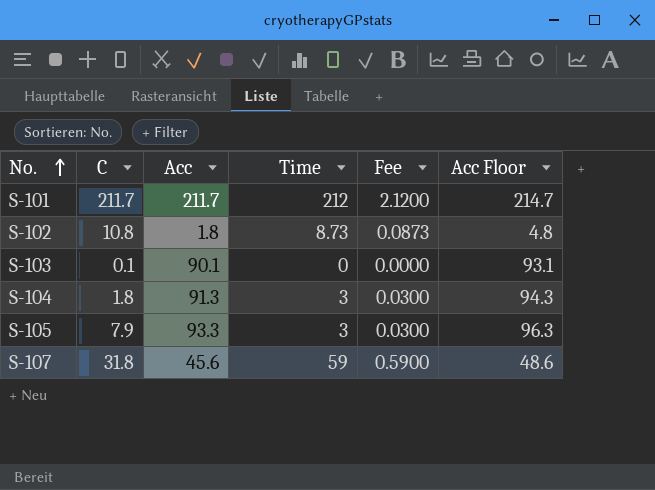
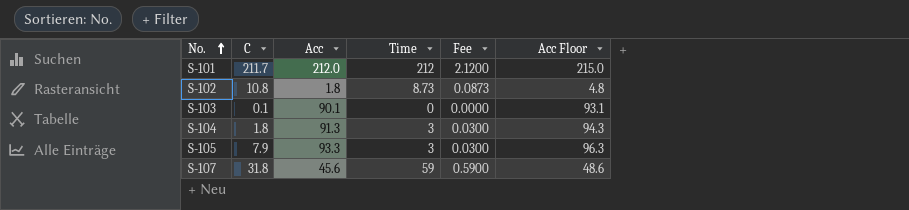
S-101 | Acc: 211.7 -> 212.0
S-101 | Acc Floor: 214.7 -> 215.0

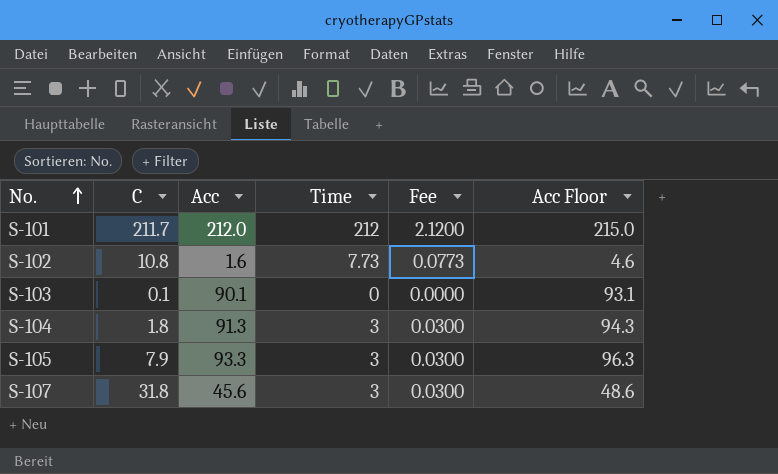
S-102 | Acc: 1.8 -> 1.6
S-102 | Time: 8.73 -> 7.73
S-102 | Fee: 0.0873 -> 0.0773
S-102 | Acc Floor: 4.8 -> 4.6
S-107 | Time: 59 -> 3
S-107 | Fee: 0.5900 -> 0.0300

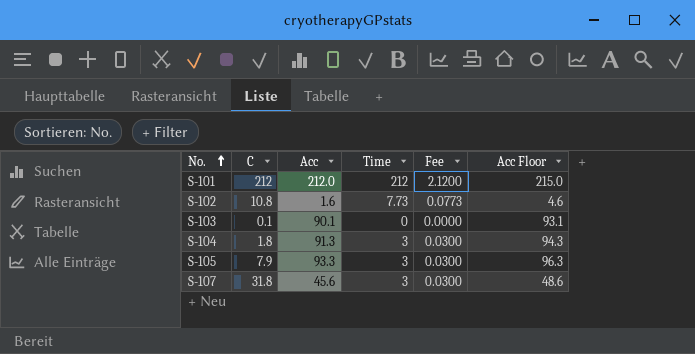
S-101 | C: 211.7 -> 212

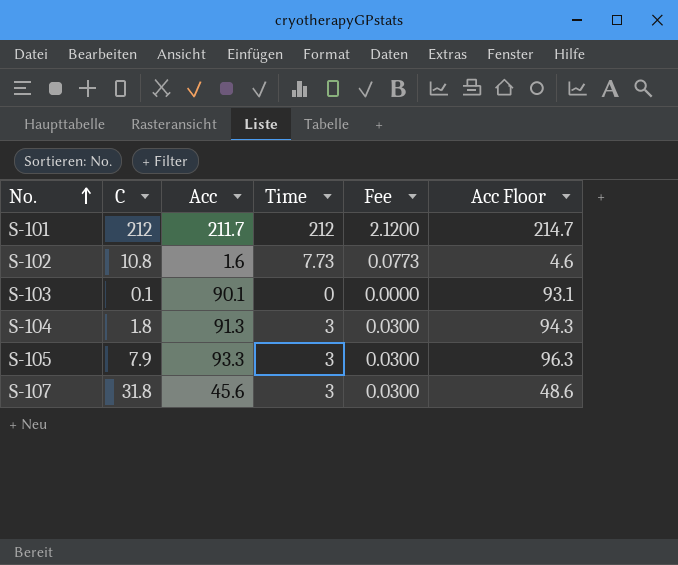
S-101 | Acc: 212.0 -> 211.7
S-101 | Acc Floor: 215.0 -> 214.7

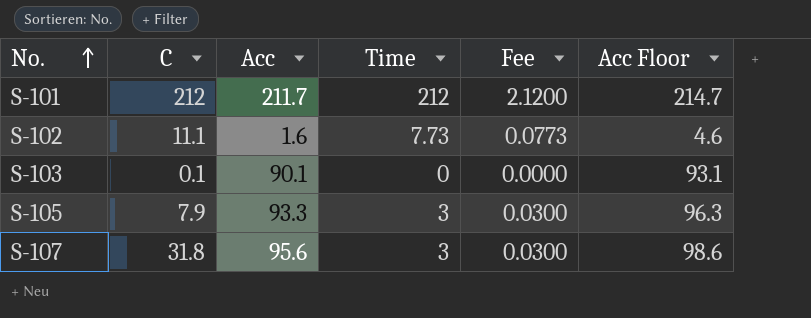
row S-104: 1.8 | 91.3 | 3 | 0.0300 | 94.3 -> none
S-102 | C: 10.8 -> 11.1
S-107 | Acc: 45.6 -> 95.6
S-107 | Acc Floor: 48.6 -> 98.6

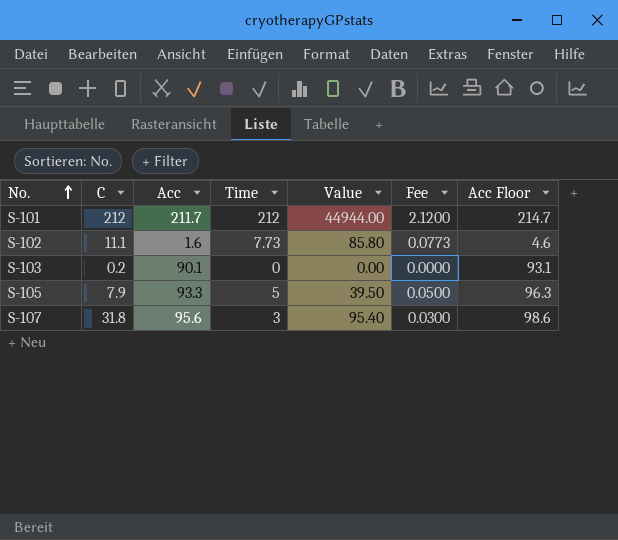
column Value | formula: none -> [C] * [Time]
S-103 | C: 0.1 -> 0.2
S-105 | Time: 3 -> 5
S-105 | Fee: 0.0300 -> 0.0500

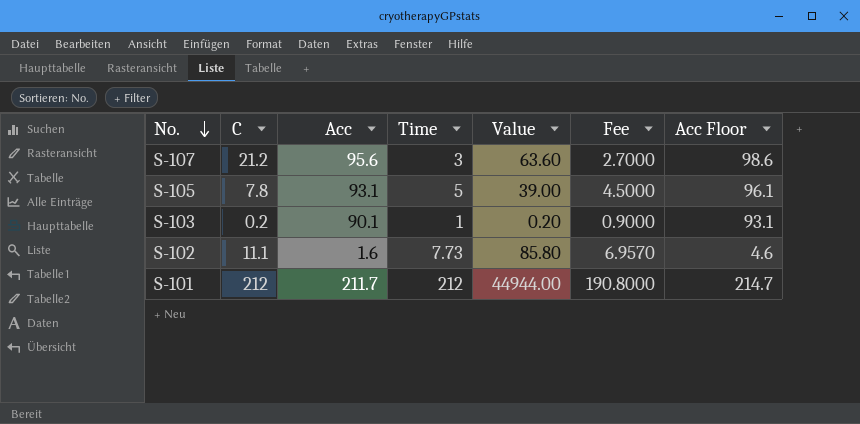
row order: No. ascending -> No. descending
column Fee | formula: [Time] * 0.01 -> [Time] * 0.9
S-107 | C: 31.8 -> 21.2
S-107 | Value: 95.40 -> 63.60
S-105 | C: 7.9 -> 7.8
S-105 | Acc: 93.3 -> 93.1
S-105 | Value: 39.50 -> 39.00
S-105 | Acc Floor: 96.3 -> 96.1
S-103 | Time: 0 -> 1
S-103 | Value: 0.00 -> 0.20

